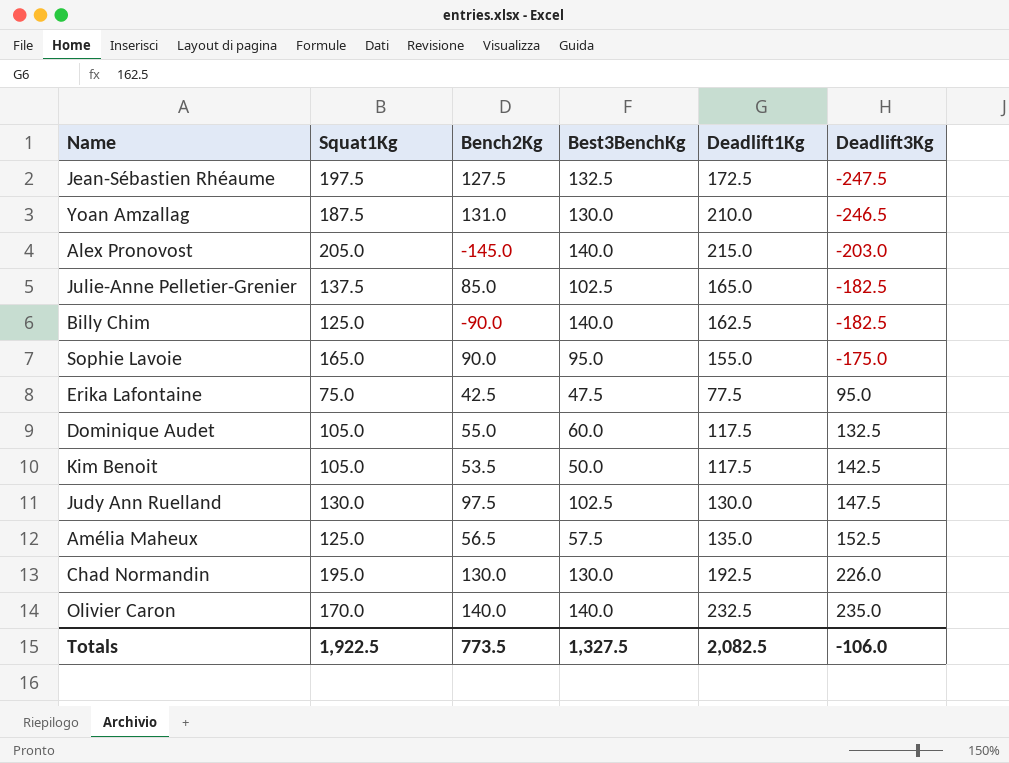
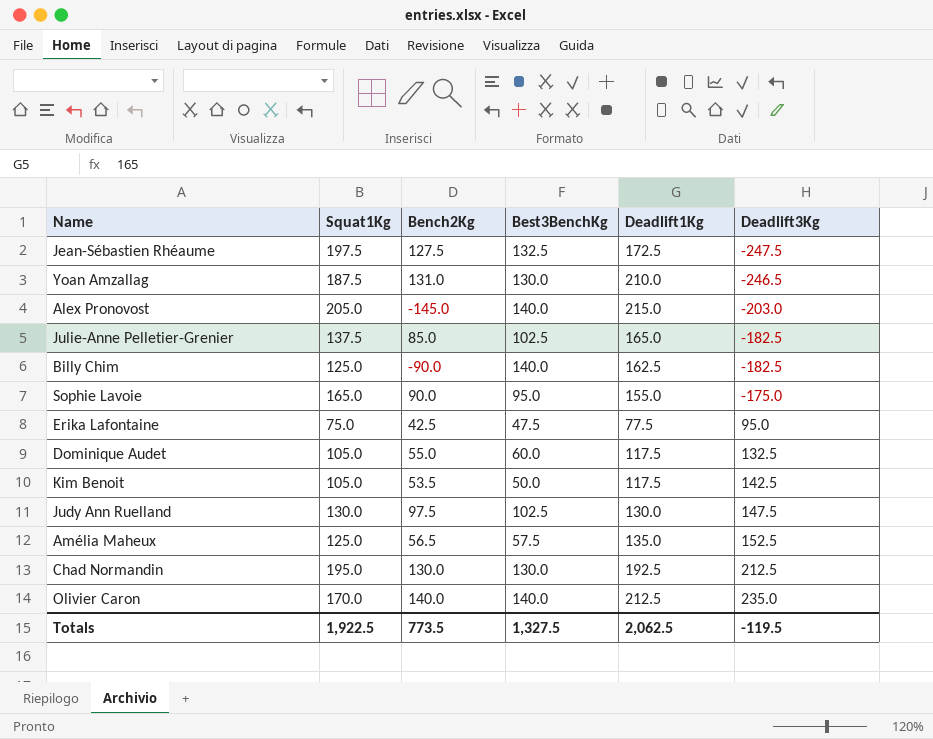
Chad Normandin | Deadlift3Kg: 226.0 -> 212.5
Olivier Caron | Deadlift1Kg: 232.5 -> 212.5
Totals | Deadlift1Kg: 2,082.5 -> 2,062.5
Totals | Deadlift3Kg: -106.0 -> -119.5

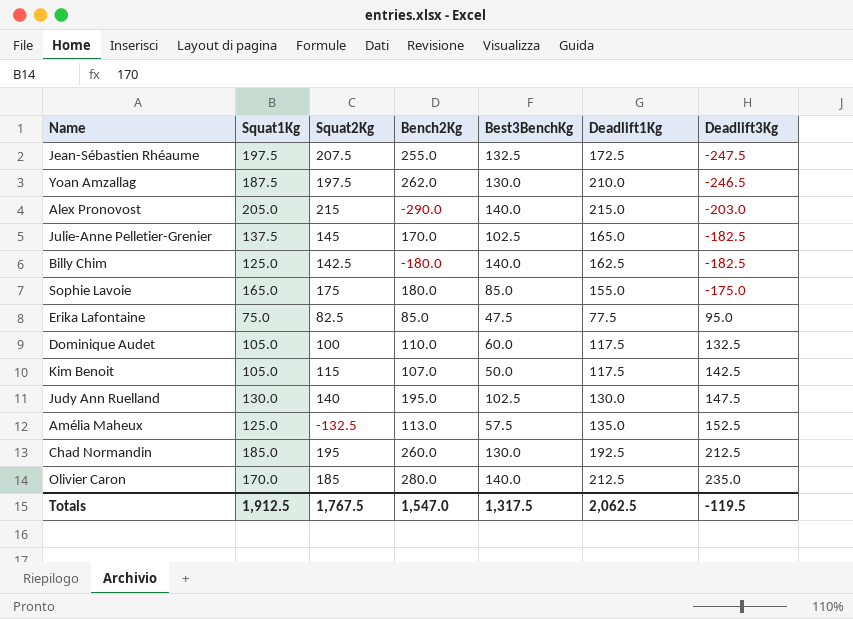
column Squat2Kg | position: none -> 3
Jean-Sébastien Rhéaume | Bench2Kg: 127.5 -> 255.0
Yoan Amzallag | Bench2Kg: 131.0 -> 262.0
Alex Pronovost | Bench2Kg: -145.0 -> -290.0
Julie-Anne Pelletier-Grenier | Bench2Kg: 85.0 -> 170.0
Billy Chim | Bench2Kg: -90.0 -> -180.0
Sophie Lavoie | Bench2Kg: 90.0 -> 180.0
Sophie Lavoie | Best3BenchKg: 95.0 -> 85.0
Erika Lafontaine | Bench2Kg: 42.5 -> 85.0
Dominique Audet | Bench2Kg: 55.0 -> 110.0
Kim Benoit | Bench2Kg: 53.5 -> 107.0
Judy Ann Ruelland | Bench2Kg: 97.5 -> 195.0
Amélia Maheux | Bench2Kg: 56.5 -> 113.0
Chad Normandin | Squat1Kg: 195.0 -> 185.0
Chad Normandin | Bench2Kg: 130.0 -> 260.0
Olivier Caron | Bench2Kg: 140.0 -> 280.0
Totals | Squat1Kg: 1,922.5 -> 1,912.5
Totals | Bench2Kg: 773.5 -> 1,547.0
Totals | Best3BenchKg: 1,327.5 -> 1,317.5

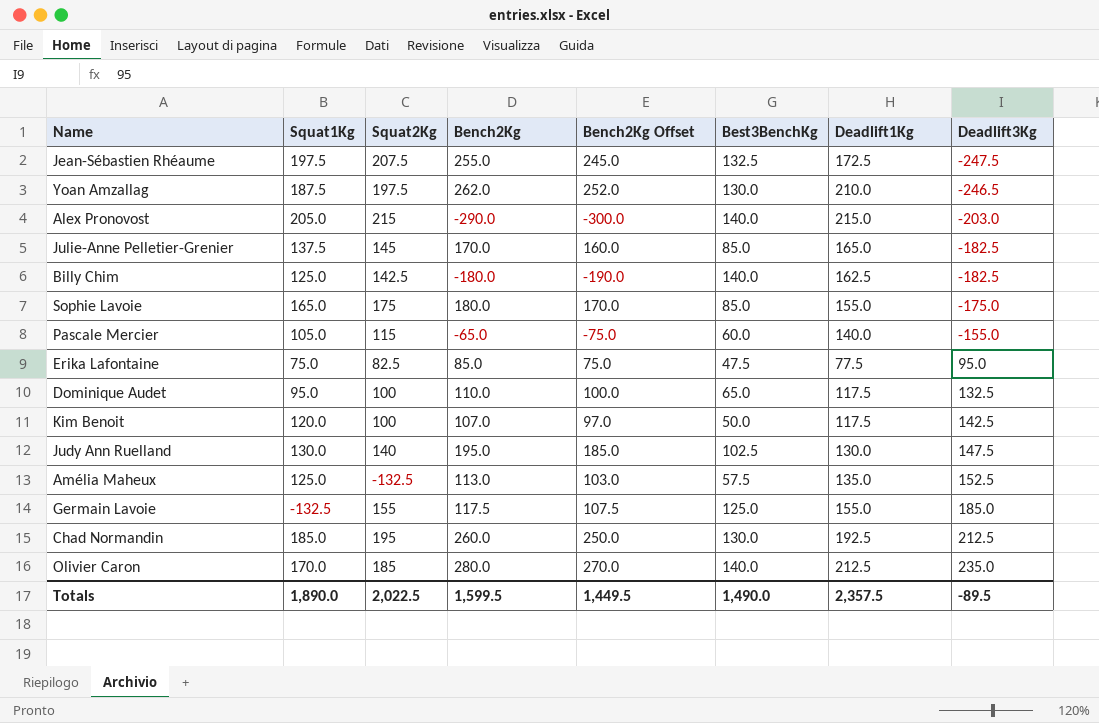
column Bench2Kg Offset | formula: none -> [Bench2Kg] - 10
Julie-Anne Pelletier-Grenier | Best3BenchKg: 102.5 -> 85.0
row Pascale Mercier: none -> 105.0 | 115 | -65.0 | -75.0 | 60.0 | 140.0 | -155.0
Dominique Audet | Squat1Kg: 105.0 -> 95.0
Dominique Audet | Best3BenchKg: 60.0 -> 65.0
Kim Benoit | Squat1Kg: 105.0 -> 120.0
Kim Benoit | Squat2Kg: 115 -> 100
row Germain Lavoie: none -> -132.5 | 155 | 117.5 | 107.5 | 125.0 | 155.0 | 185.0
Totals | Squat1Kg: 1,912.5 -> 1,890.0
Totals | Squat2Kg: 1,767.5 -> 2,022.5
Totals | Bench2Kg: 1,547.0 -> 1,599.5
Totals | Best3BenchKg: 1,317.5 -> 1,490.0
Totals | Deadlift1Kg: 2,062.5 -> 2,357.5
Totals | Deadlift3Kg: -119.5 -> -89.5

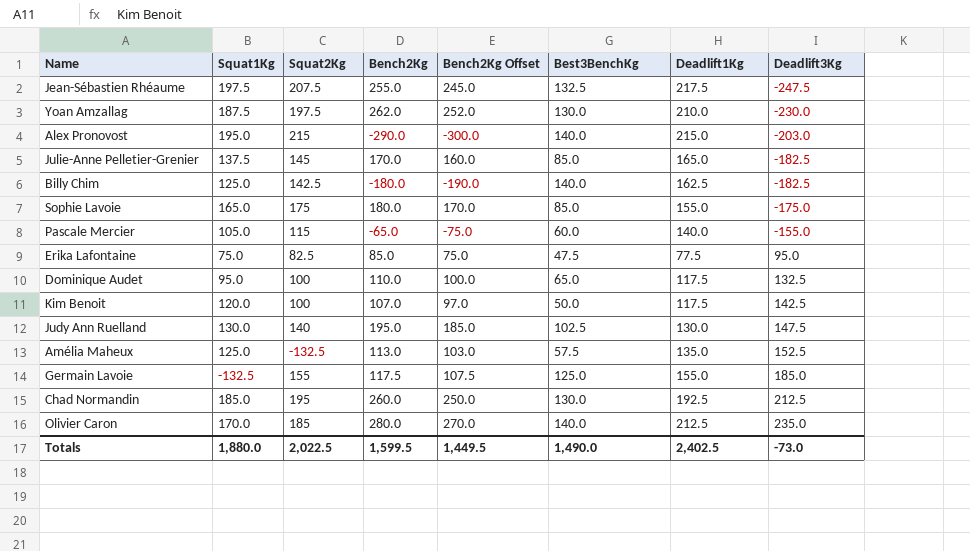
Jean-Sébastien Rhéaume | Deadlift1Kg: 172.5 -> 217.5
Yoan Amzallag | Deadlift3Kg: -246.5 -> -230.0
Alex Pronovost | Squat1Kg: 205.0 -> 195.0
Totals | Squat1Kg: 1,890.0 -> 1,880.0
Totals | Deadlift1Kg: 2,357.5 -> 2,402.5
Totals | Deadlift3Kg: -89.5 -> -73.0

